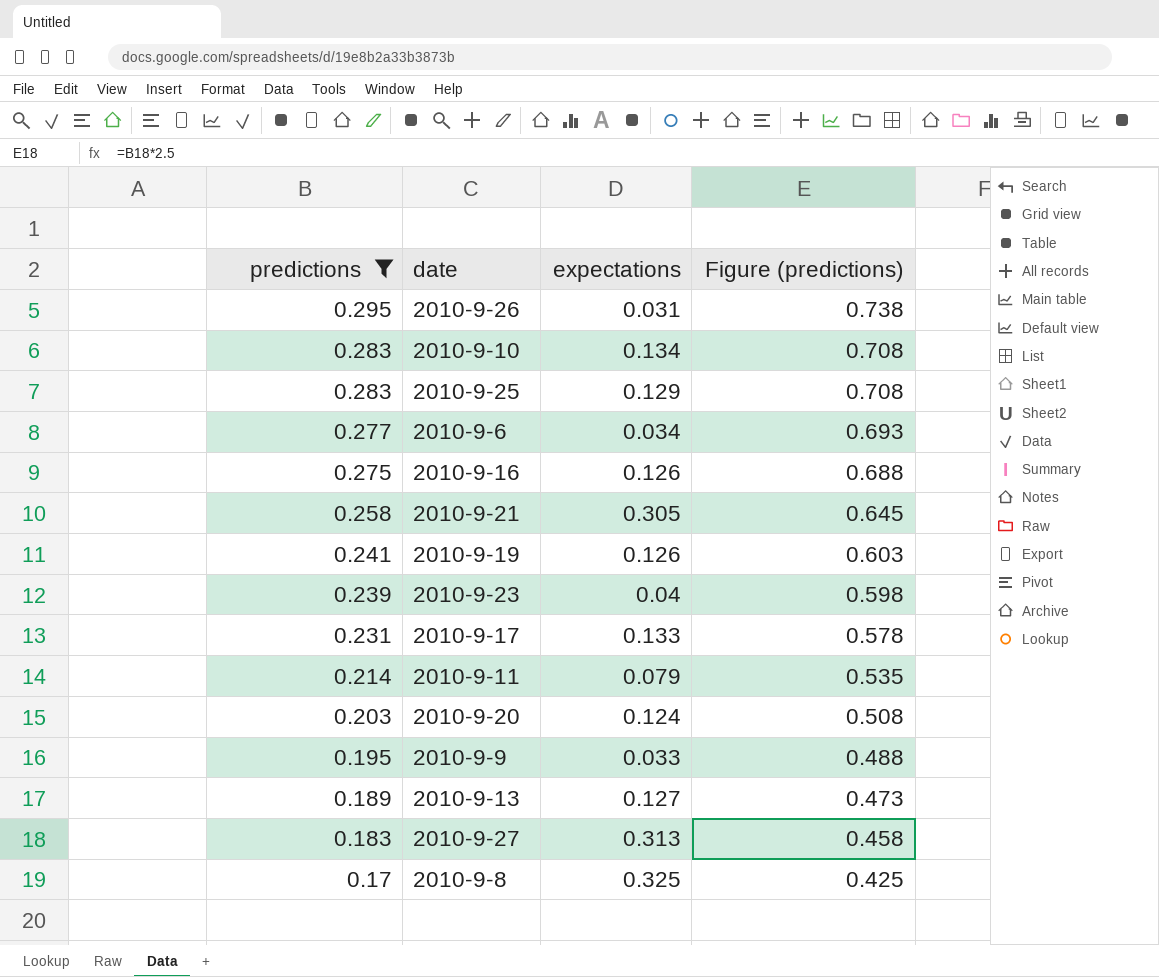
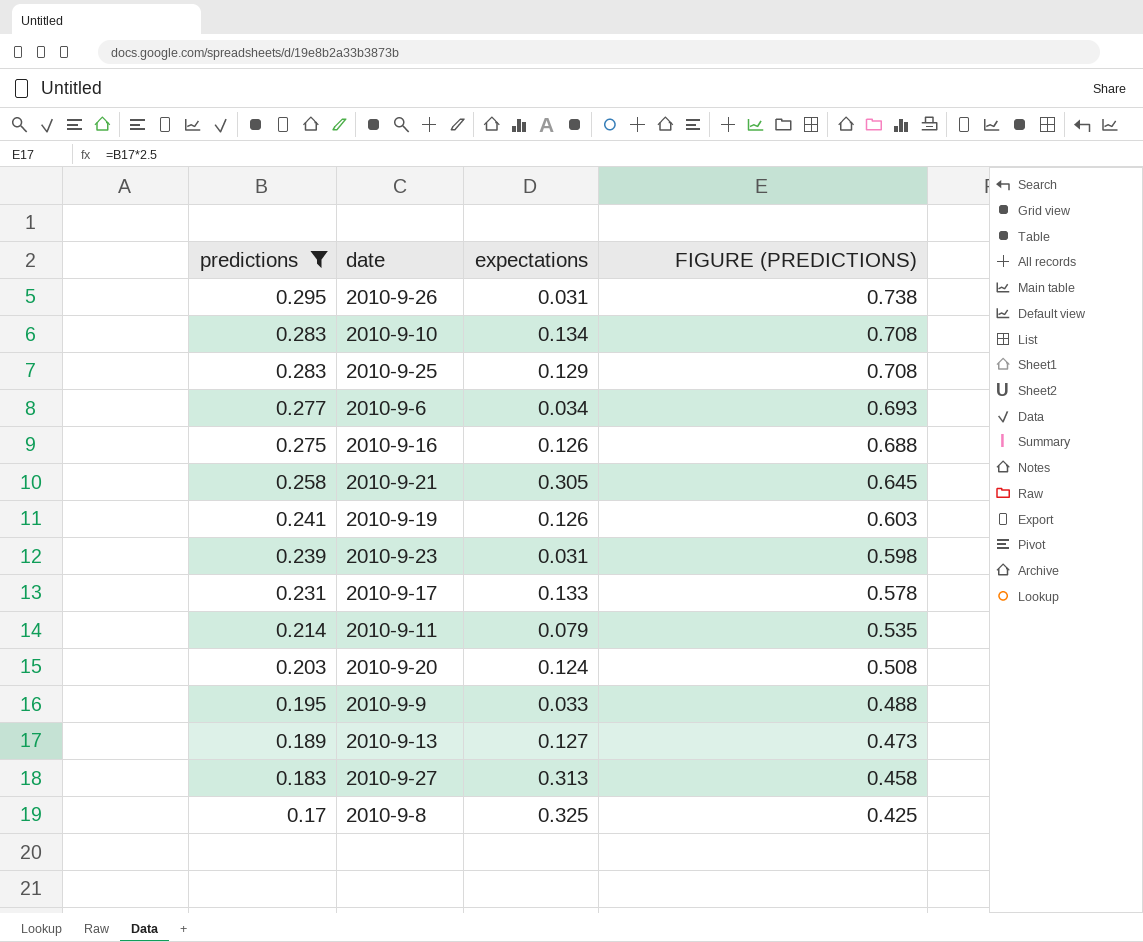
column name: Figure (predictions) -> FIGURE (PREDICTIONS)
2010-9-23 | expectations: 0.04 -> 0.031

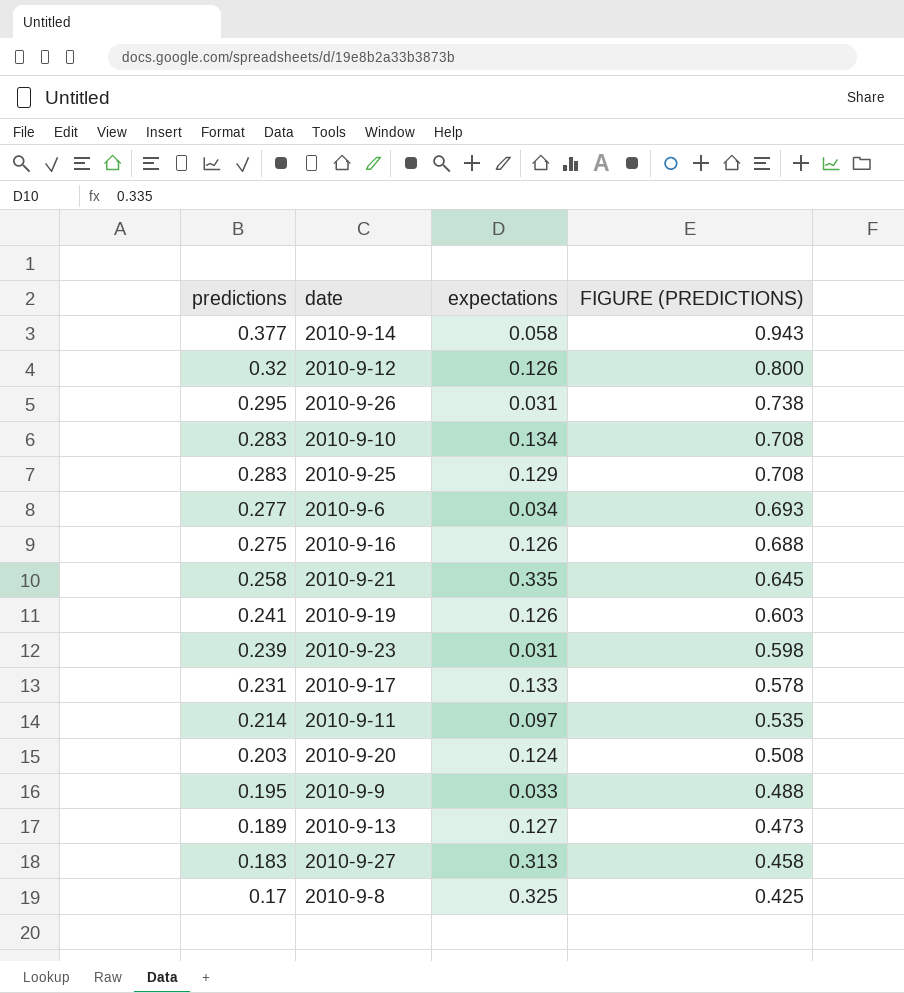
filter: predictions <= 0.295 -> none
2010-9-21 | expectations: 0.305 -> 0.335
2010-9-11 | expectations: 0.079 -> 0.097

